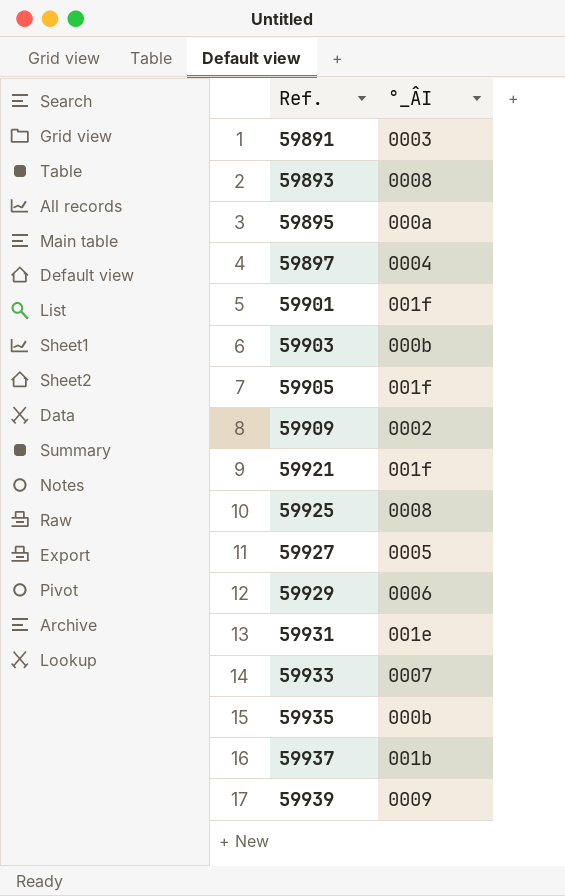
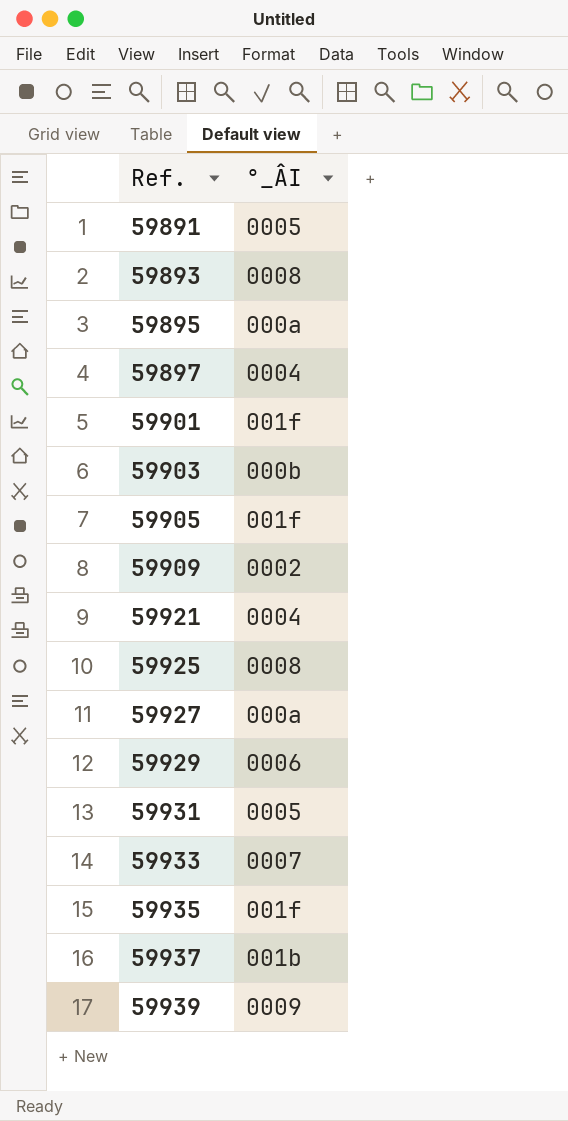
59891 | °_ÂI: 0003 -> 0005
59921 | °_ÂI: 001f -> 0004
59927 | °_ÂI: 0005 -> 000a
59931 | °_ÂI: 001e -> 0005
59935 | °_ÂI: 000b -> 001f

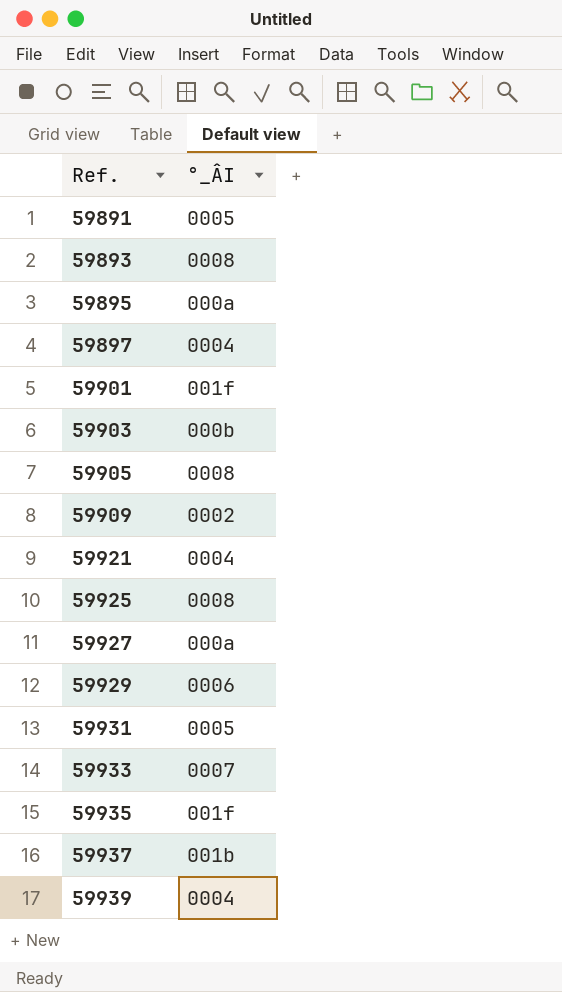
59905 | °_ÂI: 001f -> 0008
59939 | °_ÂI: 0009 -> 0004

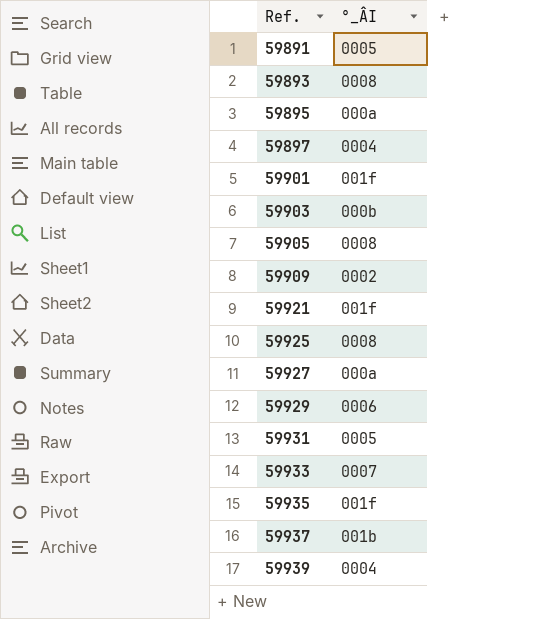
59921 | °_ÂI: 0004 -> 001f

